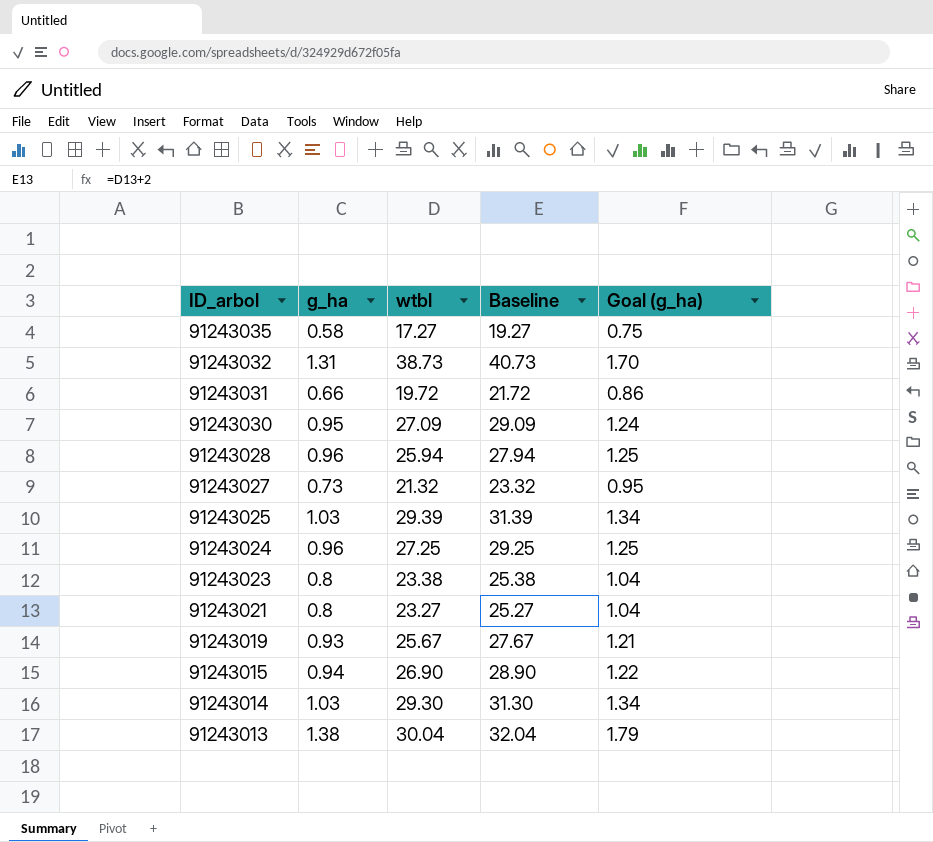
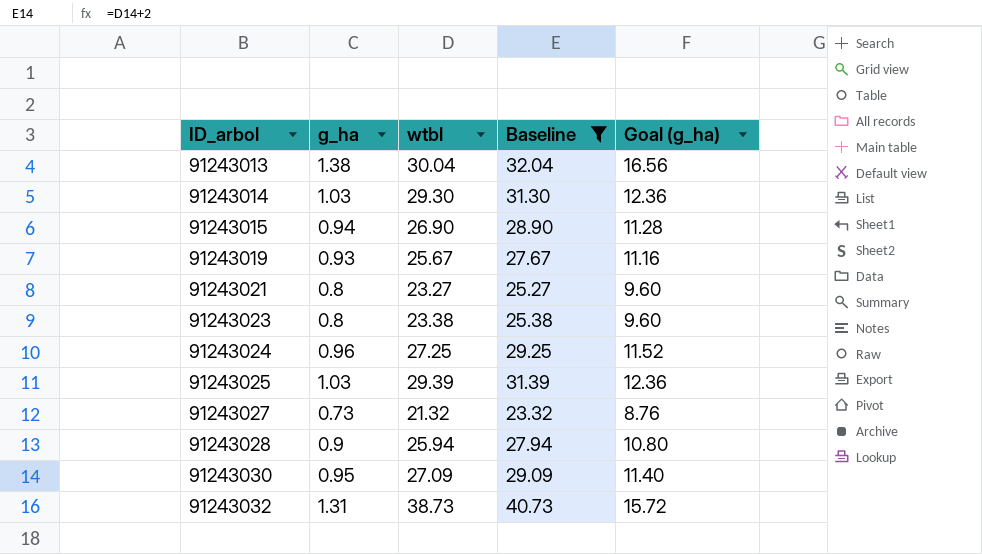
filter: none -> Baseline >= 23.32
row order: ID_arbol descending -> ID_arbol ascending
column Goal (g_ha) | formula: [g_ha] * 1.3 -> [g_ha] * 12
91243028 | g_ha: 0.96 -> 0.9

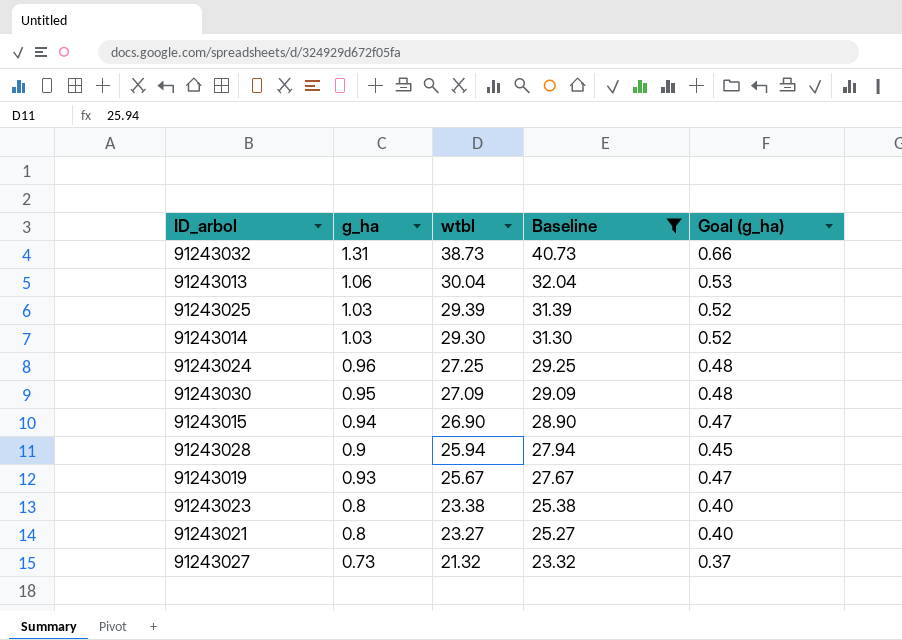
row order: ID_arbol ascending -> wtbl descending
column Goal (g_ha) | formula: [g_ha] * 12 -> [g_ha] * 0.5
91243013 | g_ha: 1.38 -> 1.06

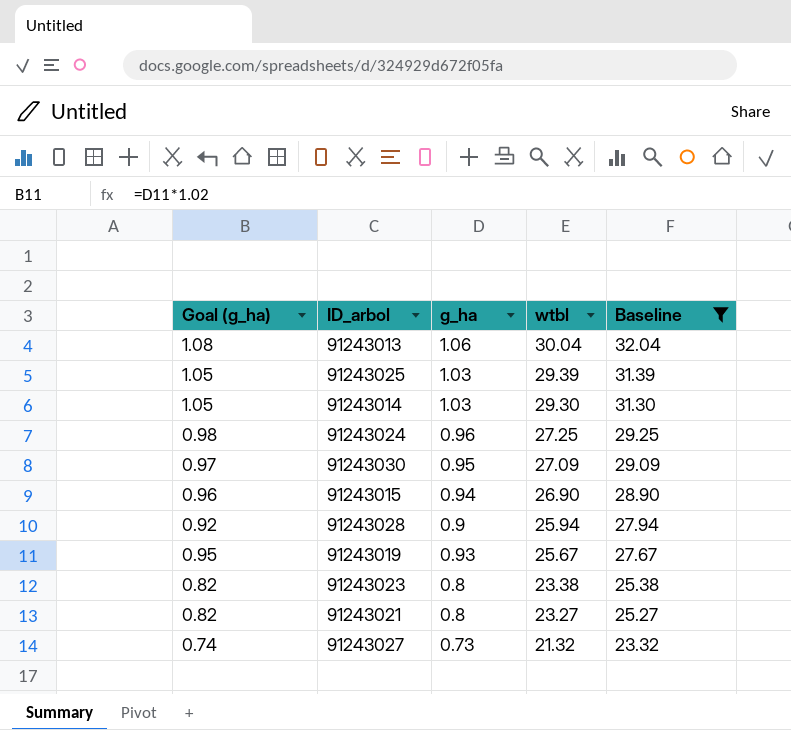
column Goal (g_ha) | formula: [g_ha] * 0.5 -> [g_ha] * 1.02
column Goal (g_ha) | position: 5 -> 1
row 91243032: 1.31 | 38.73 | 40.73 | 0.66 -> none

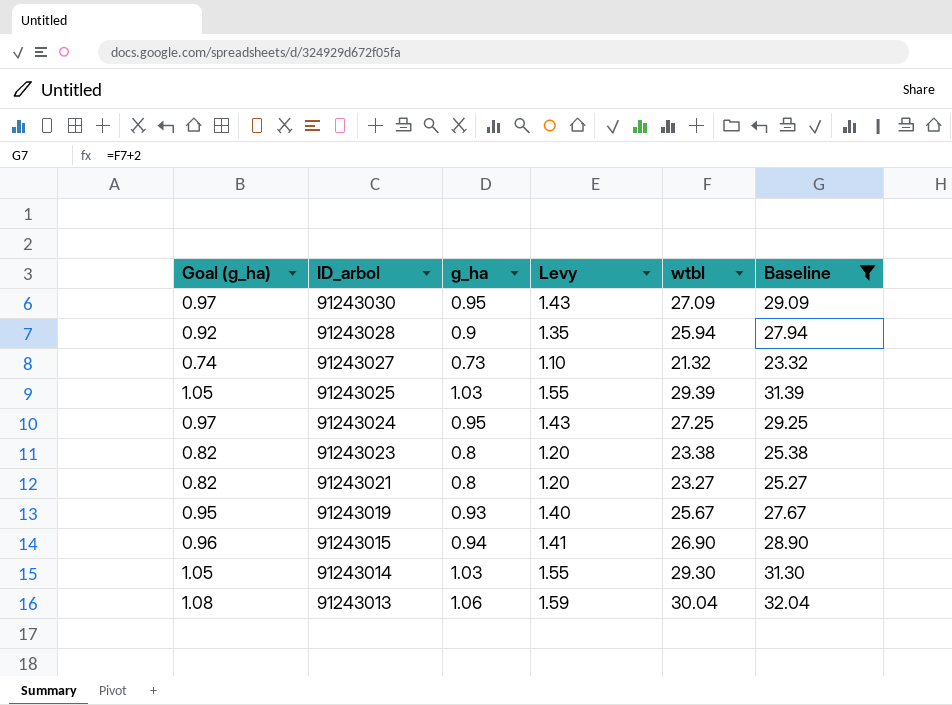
row order: wtbl descending -> ID_arbol descending
column Levy | formula: none -> [g_ha] * 1.5
91243024 | Goal (g_ha): 0.98 -> 0.97
91243024 | g_ha: 0.96 -> 0.95

